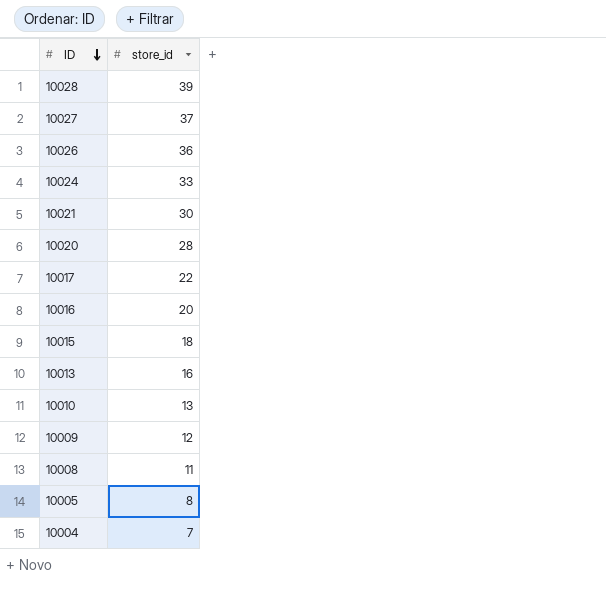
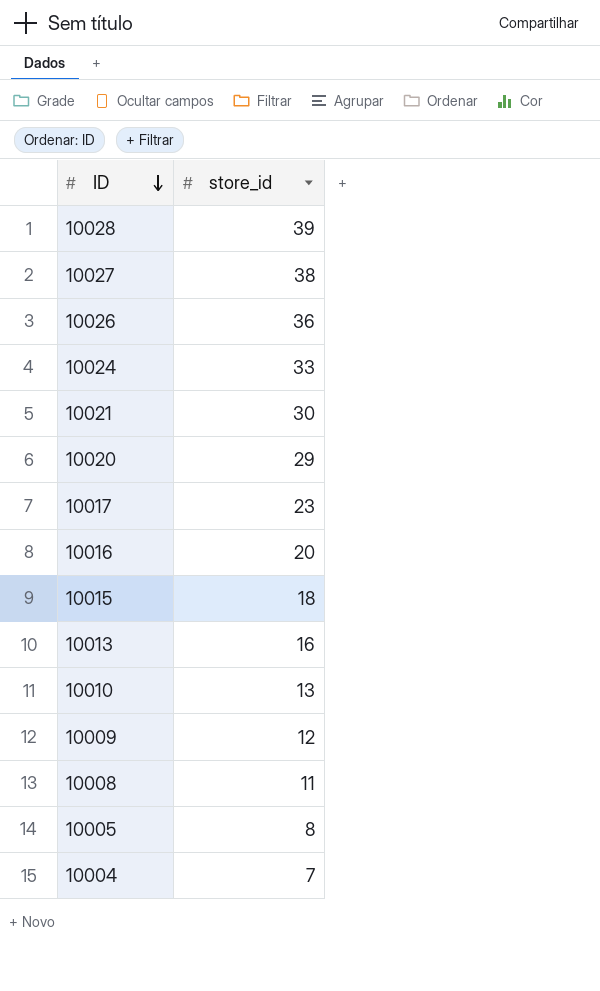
10027 | store_id: 37 -> 38
10020 | store_id: 28 -> 29
10017 | store_id: 22 -> 23

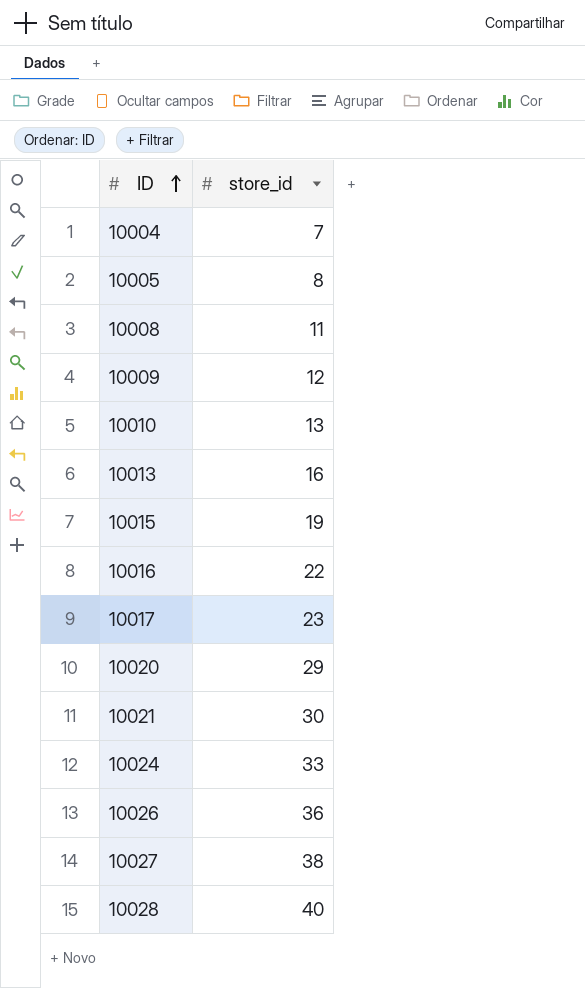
row order: ID descending -> ID ascending
10015 | store_id: 18 -> 19
10016 | store_id: 20 -> 22
10028 | store_id: 39 -> 40

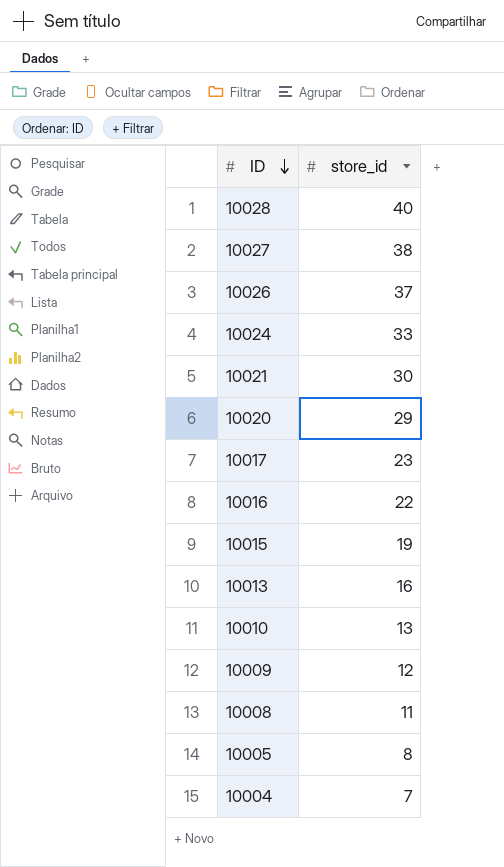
row order: ID ascending -> ID descending
10026 | store_id: 36 -> 37

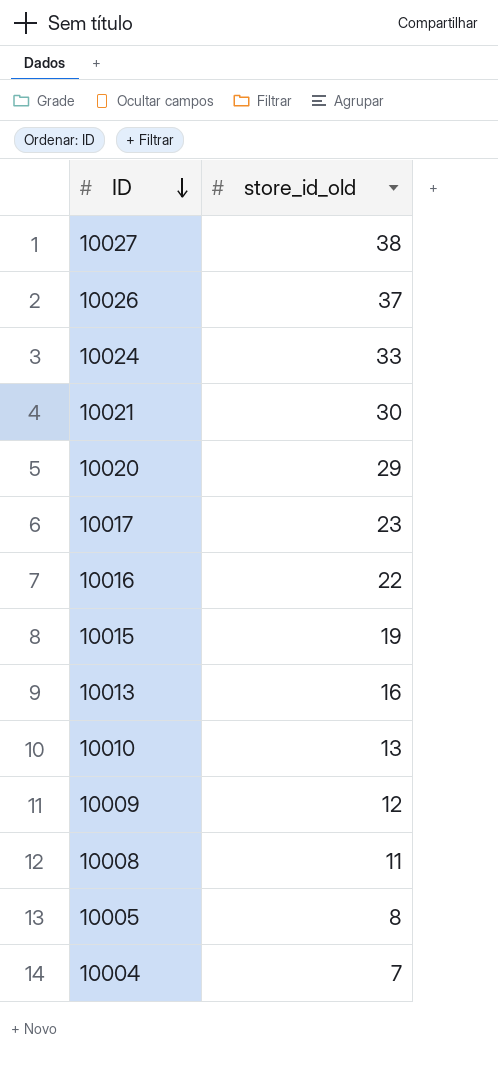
column name: store_id -> store_id_old
row 10028: 40 -> none

